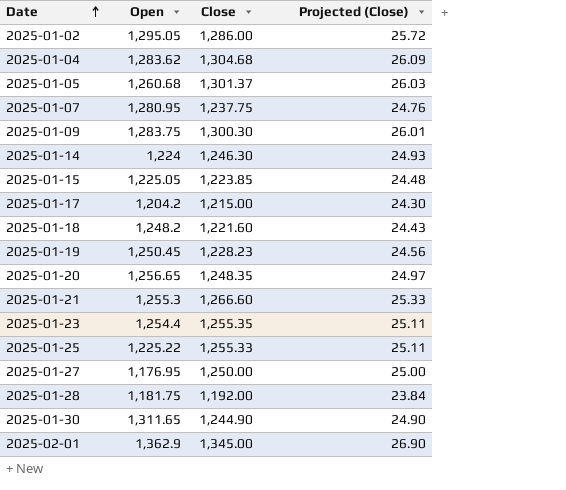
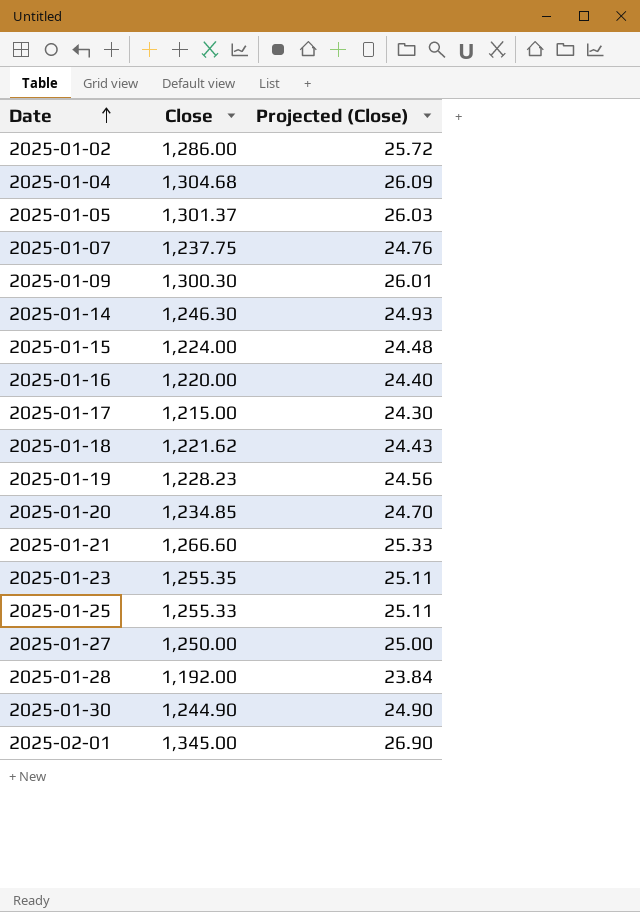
column Open | position: 2 -> none
2025-01-15 | Close: 1,223.85 -> 1,224.00
row 2025-01-16: none -> 1,220.00 | 24.40
2025-01-18 | Close: 1,221.60 -> 1,221.62
2025-01-20 | Close: 1,248.35 -> 1,234.85
2025-01-20 | Projected (Close): 24.97 -> 24.70

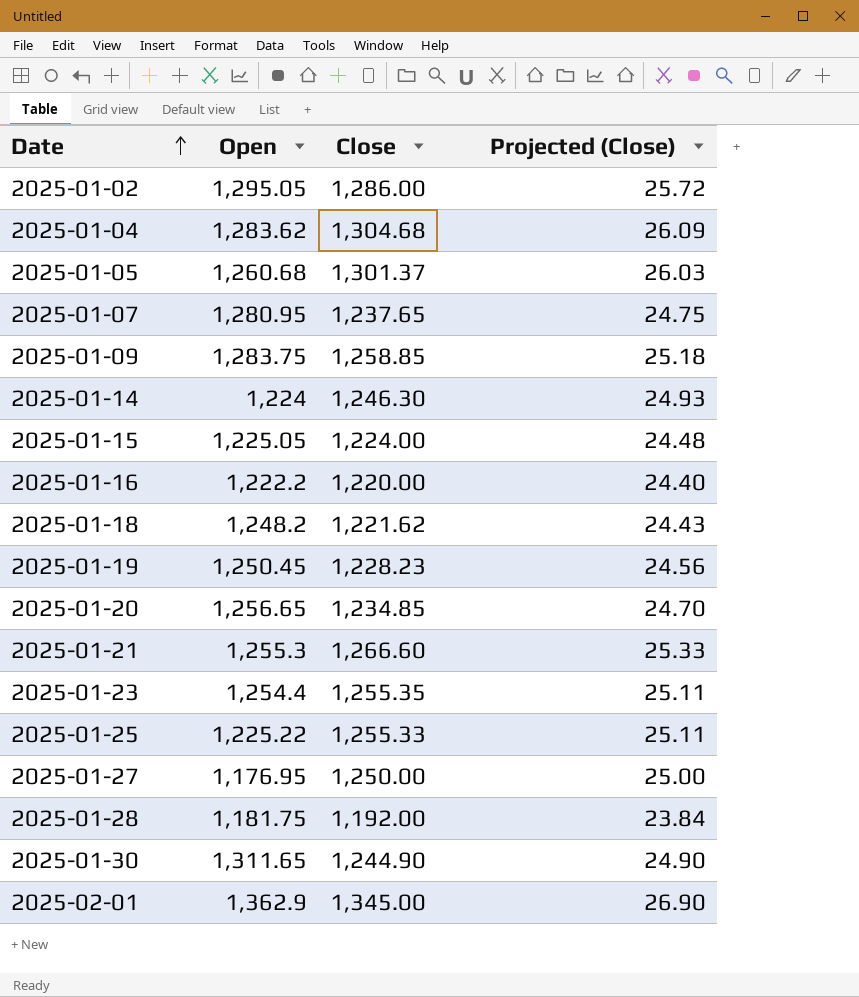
column Open | position: none -> 2
row 2025-01-17: 1,215.00 | 24.30 -> none
2025-01-07 | Close: 1,237.75 -> 1,237.65
2025-01-07 | Projected (Close): 24.76 -> 24.75
2025-01-09 | Close: 1,300.30 -> 1,258.85
2025-01-09 | Projected (Close): 26.01 -> 25.18

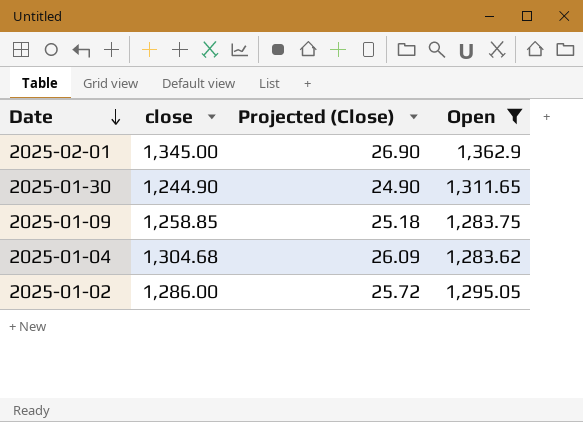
filter: none -> Open >= 1,283.62
row order: Date ascending -> Date descending
column name: Close -> close
column Open | position: 2 -> 4

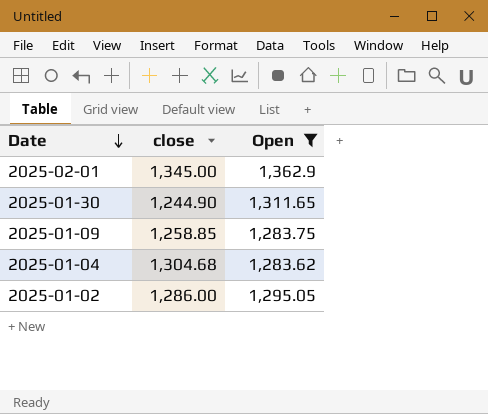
column Projected (Close) | formula: [close] * 0.02 -> none

